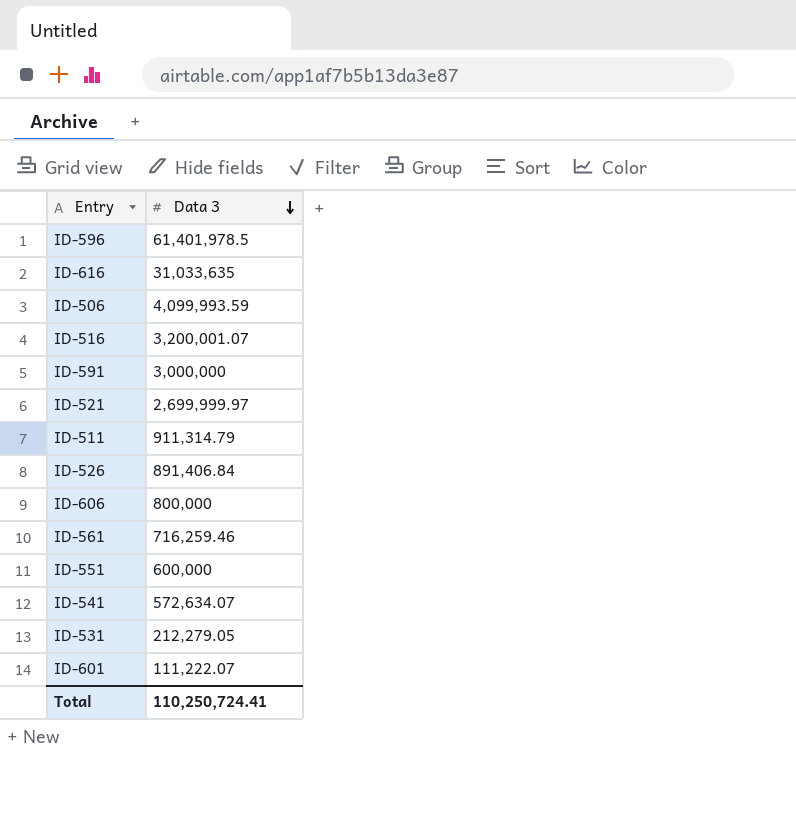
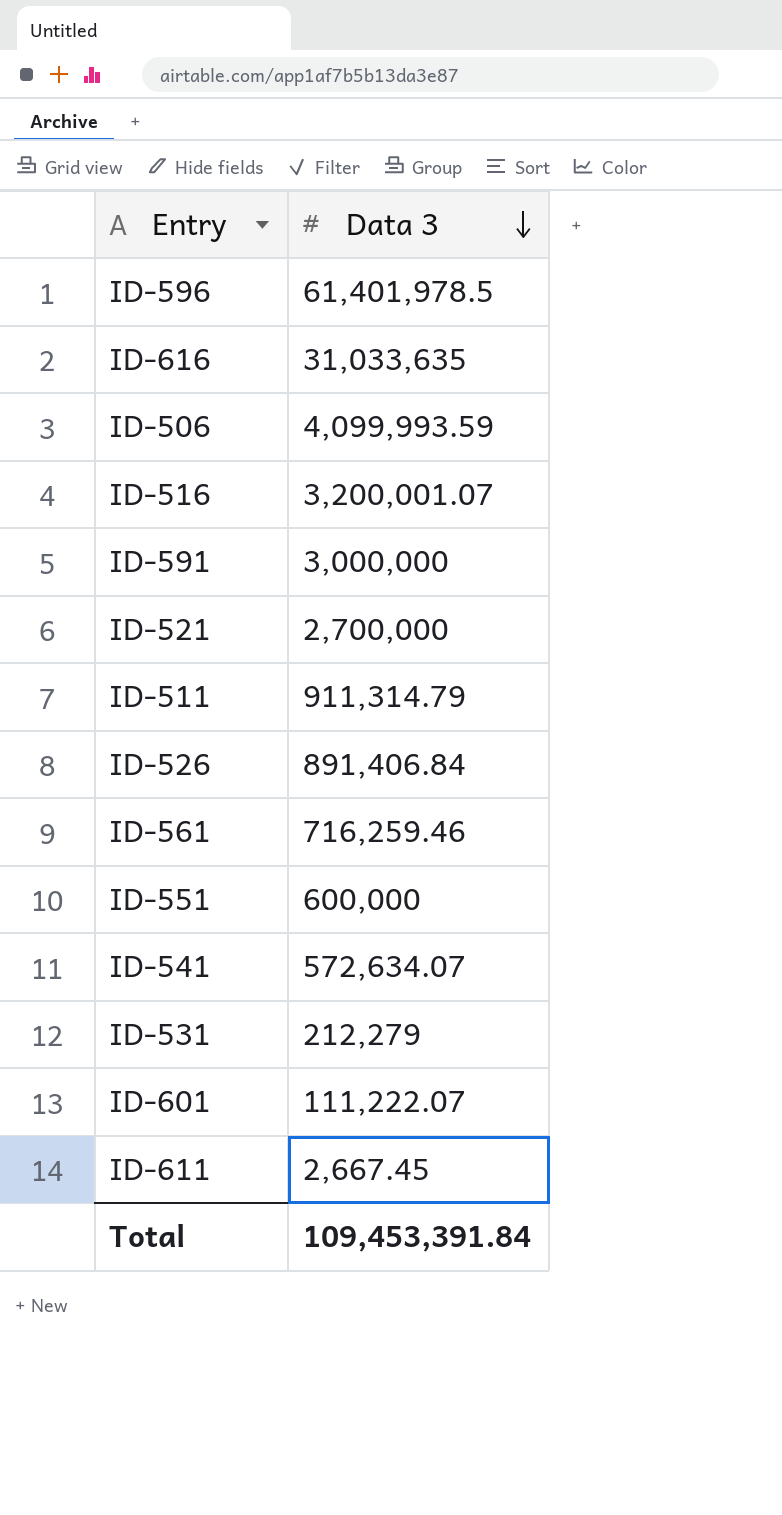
row ID-606: 800,000 -> none
ID-521 | Data 3: 2,699,999.97 -> 2,700,000
ID-531 | Data 3: 212,279.05 -> 212,279
row ID-611: none -> 2,667.45
Total | Data 3: 110,250,724.41 -> 109,453,391.84

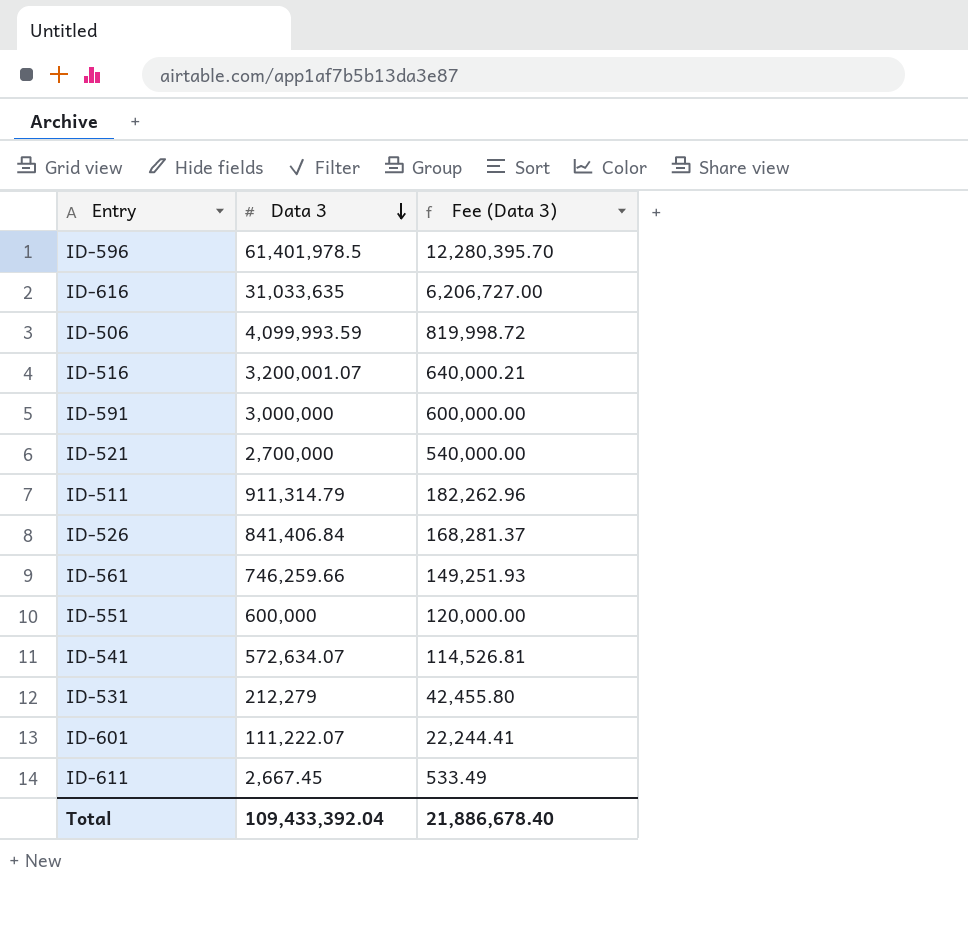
column Fee (Data 3) | formula: none -> [Data 3] * 0.2
ID-526 | Data 3: 891,406.84 -> 841,406.84
ID-561 | Data 3: 716,259.46 -> 746,259.66
Total | Data 3: 109,453,391.84 -> 109,433,392.04

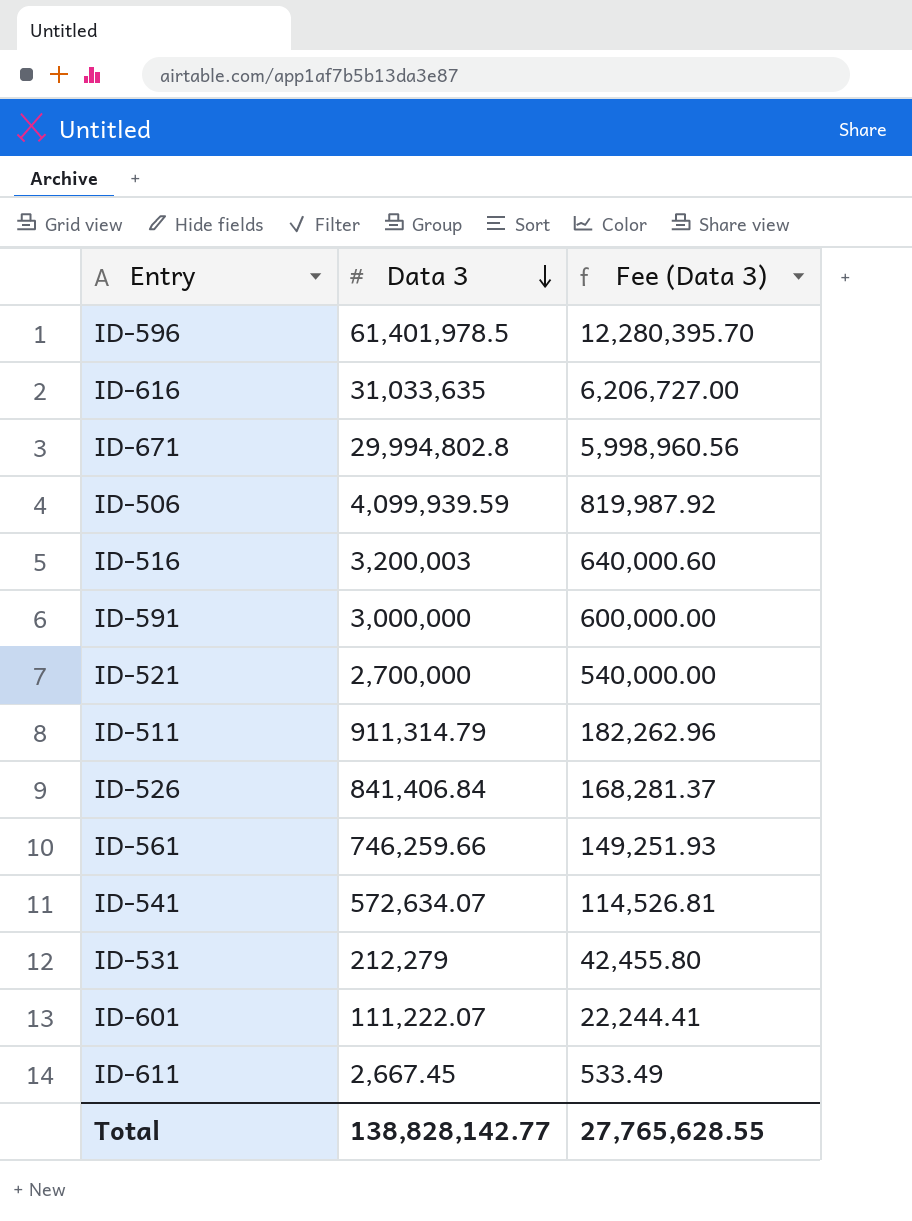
row ID-551: 600,000 | 120,000.00 -> none
row ID-671: none -> 29,994,802.8 | 5,998,960.56
ID-506 | Data 3: 4,099,993.59 -> 4,099,939.59
ID-506 | Fee (Data 3): 819,998.72 -> 819,987.92
ID-516 | Data 3: 3,200,001.07 -> 3,200,003
ID-516 | Fee (Data 3): 640,000.21 -> 640,000.60
Total | Data 3: 109,433,392.04 -> 138,828,142.77
Total | Fee (Data 3): 21,886,678.40 -> 27,765,628.55

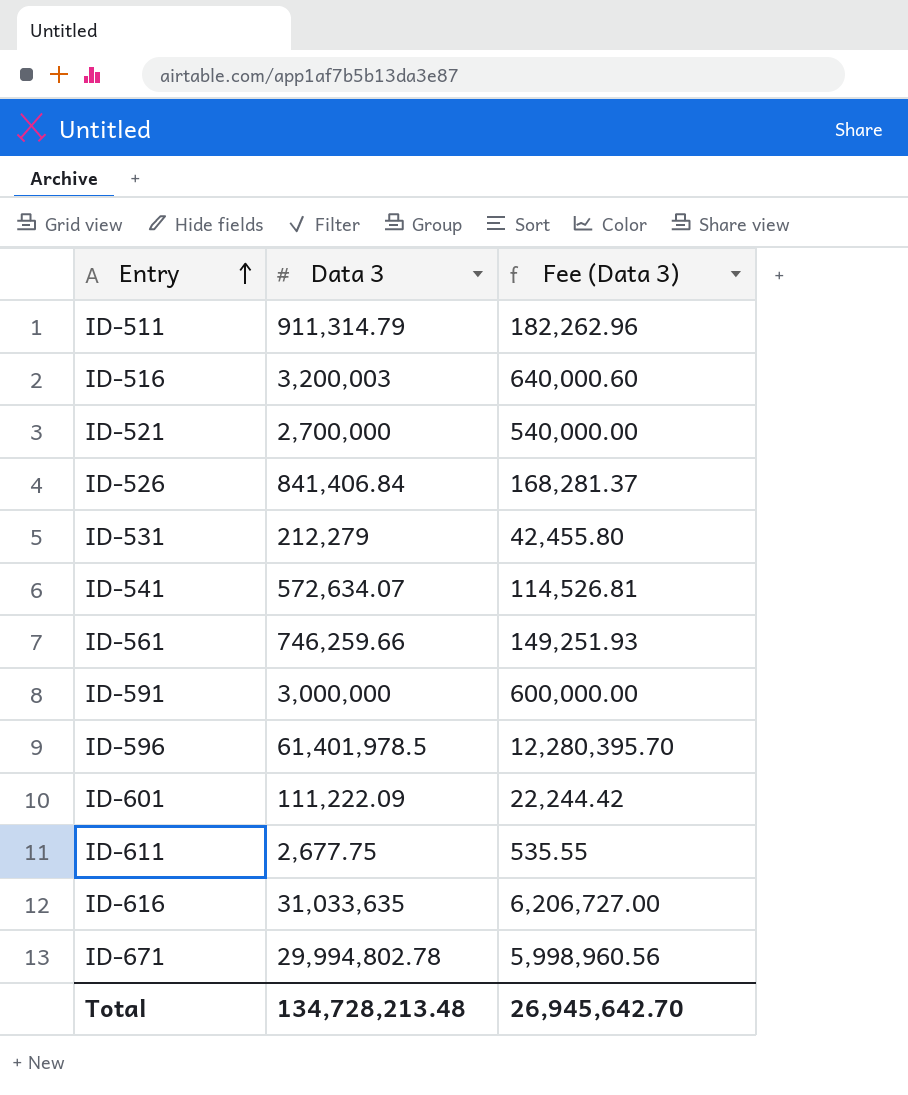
row order: Data 3 descending -> Entry ascending
row ID-506: 4,099,939.59 | 819,987.92 -> none
ID-601 | Data 3: 111,222.07 -> 111,222.09
ID-601 | Fee (Data 3): 22,244.41 -> 22,244.42
ID-611 | Data 3: 2,667.45 -> 2,677.75
ID-611 | Fee (Data 3): 533.49 -> 535.55
ID-671 | Data 3: 29,994,802.8 -> 29,994,802.78
Total | Data 3: 138,828,142.77 -> 134,728,213.48
Total | Fee (Data 3): 27,765,628.55 -> 26,945,642.70

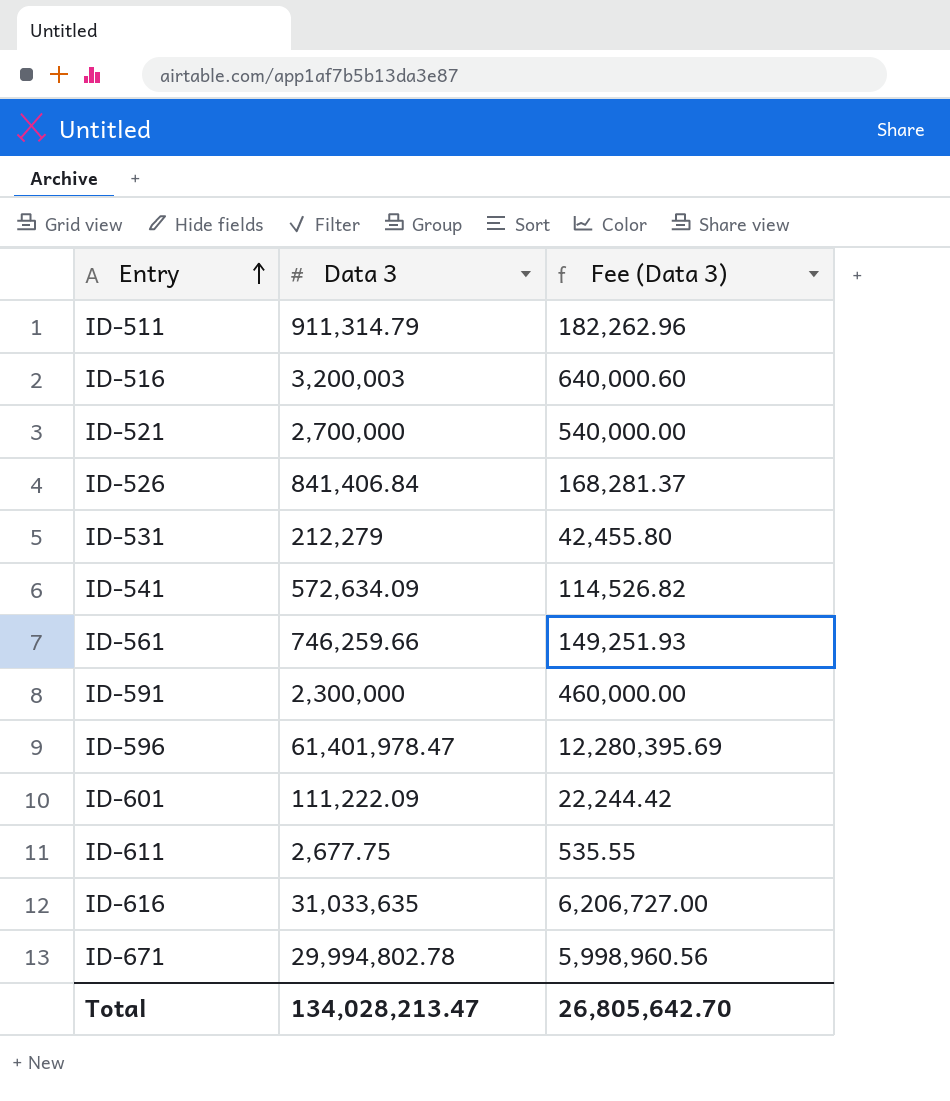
ID-541 | Data 3: 572,634.07 -> 572,634.09
ID-541 | Fee (Data 3): 114,526.81 -> 114,526.82
ID-591 | Data 3: 3,000,000 -> 2,300,000
ID-591 | Fee (Data 3): 600,000.00 -> 460,000.00
ID-596 | Data 3: 61,401,978.5 -> 61,401,978.47
ID-596 | Fee (Data 3): 12,280,395.70 -> 12,280,395.69
Total | Data 3: 134,728,213.48 -> 134,028,213.47
Total | Fee (Data 3): 26,945,642.70 -> 26,805,642.70

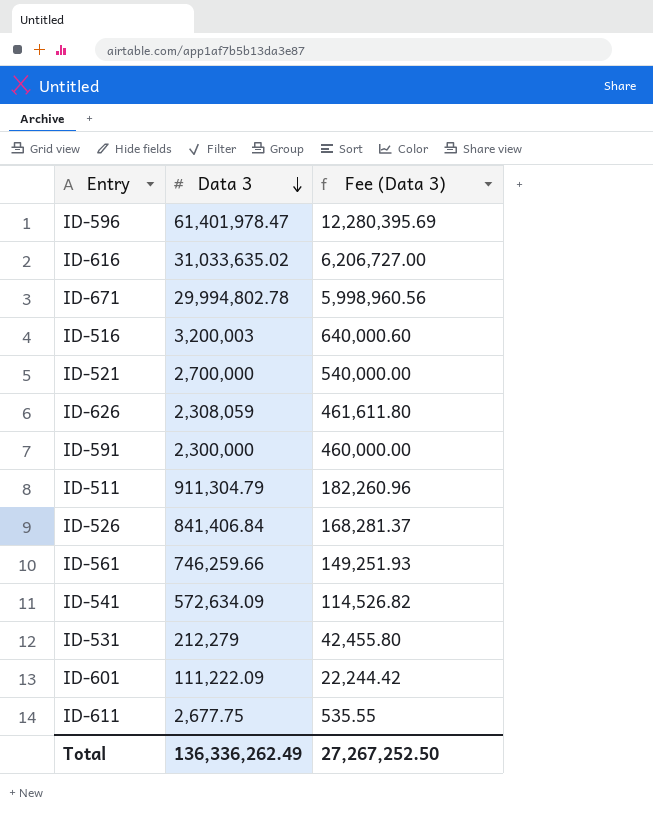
row order: Entry ascending -> Data 3 descending
ID-616 | Data 3: 31,033,635 -> 31,033,635.02
row ID-626: none -> 2,308,059 | 461,611.80
ID-511 | Data 3: 911,314.79 -> 911,304.79
ID-511 | Fee (Data 3): 182,262.96 -> 182,260.96
Total | Data 3: 134,028,213.47 -> 136,336,262.49
Total | Fee (Data 3): 26,805,642.70 -> 27,267,252.50

